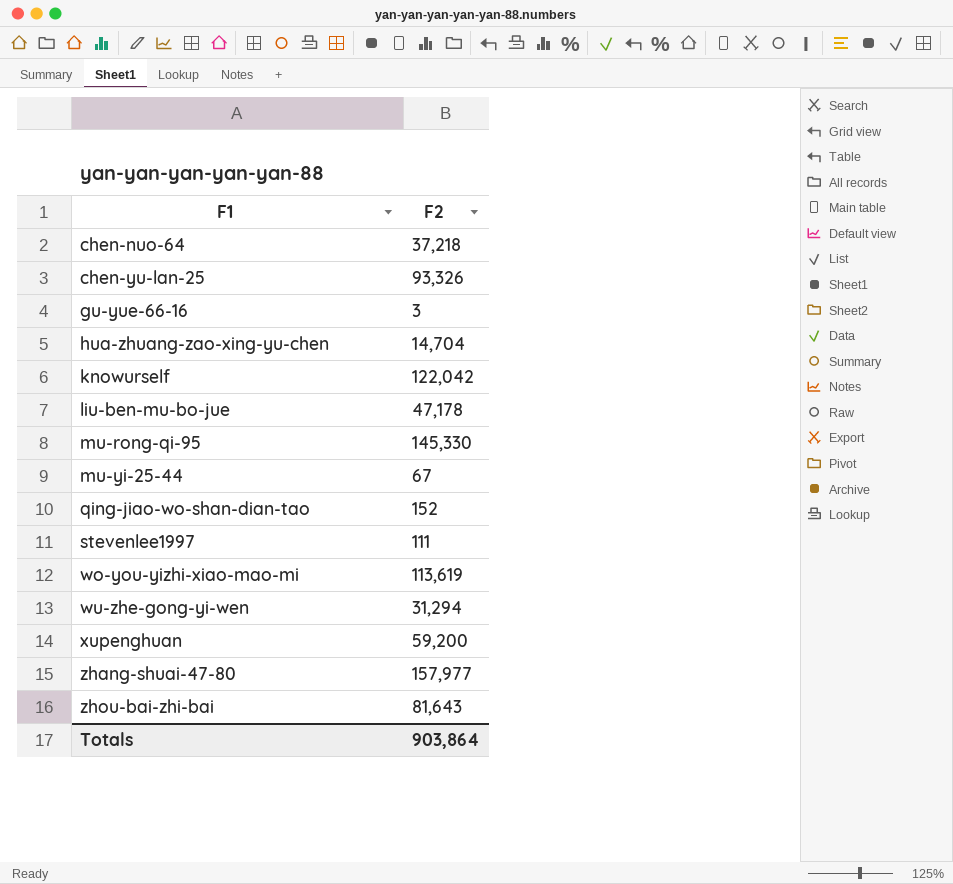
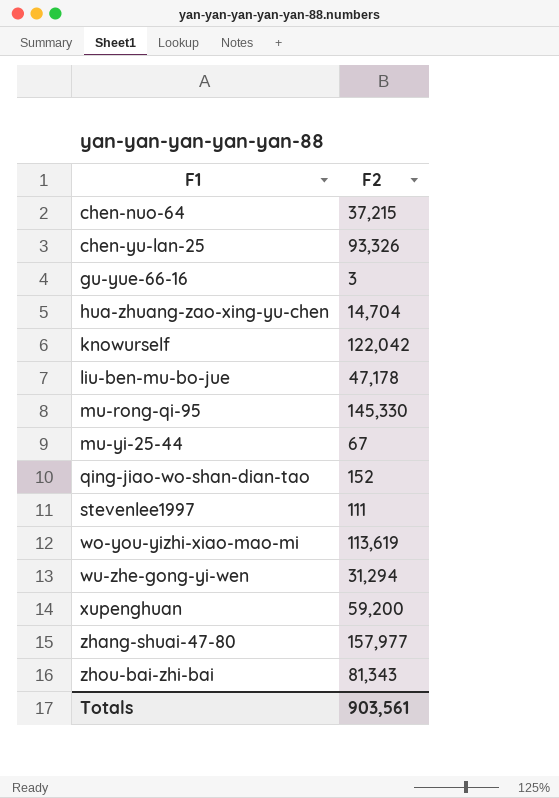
chen-nuo-64 | F2: 37,218 -> 37,215
zhou-bai-zhi-bai | F2: 81,643 -> 81,343
Totals | F2: 903,864 -> 903,561

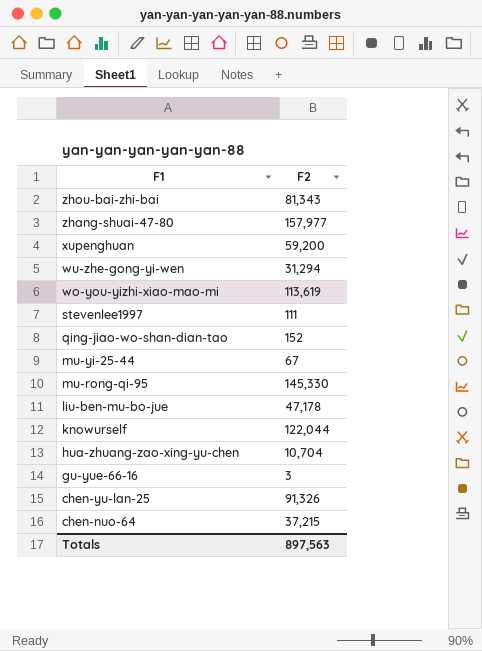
row order: F1 ascending -> F1 descending
knowurself | F2: 122,042 -> 122,044
hua-zhuang-zao-xing-yu-chen | F2: 14,704 -> 10,704
chen-yu-lan-25 | F2: 93,326 -> 91,326
Totals | F2: 903,561 -> 897,563

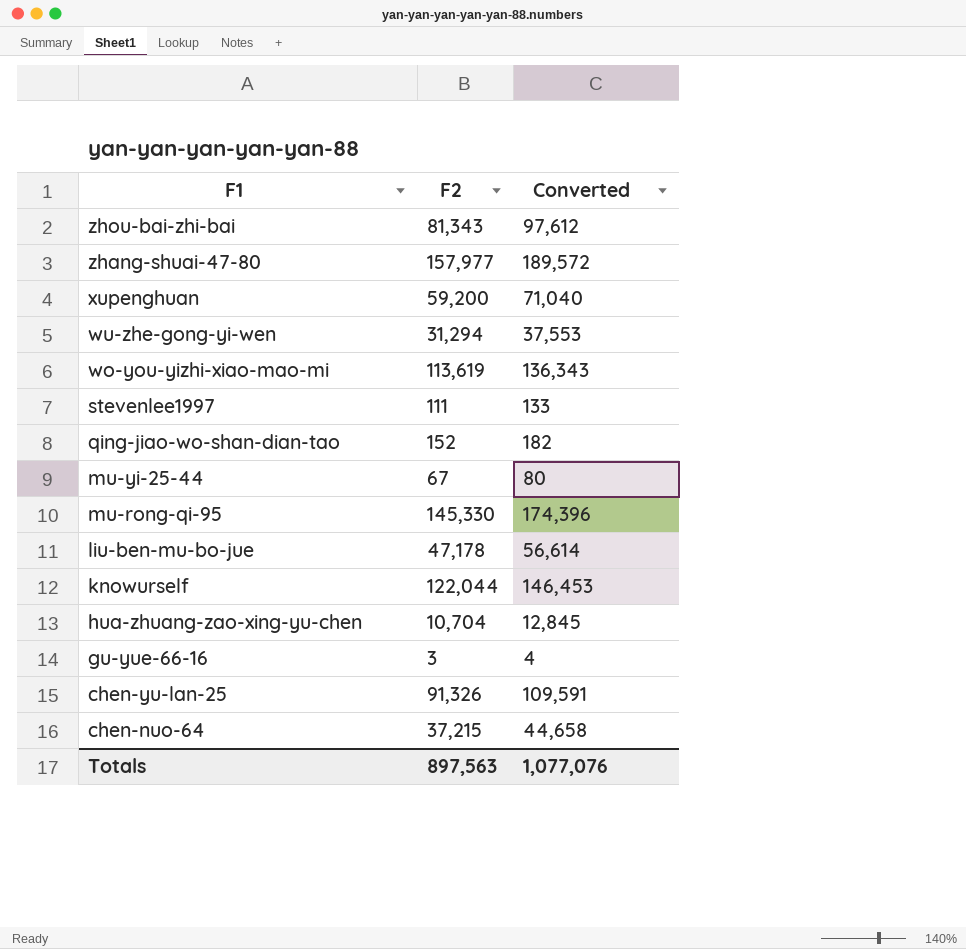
column Converted | formula: none -> [F2] * 1.2

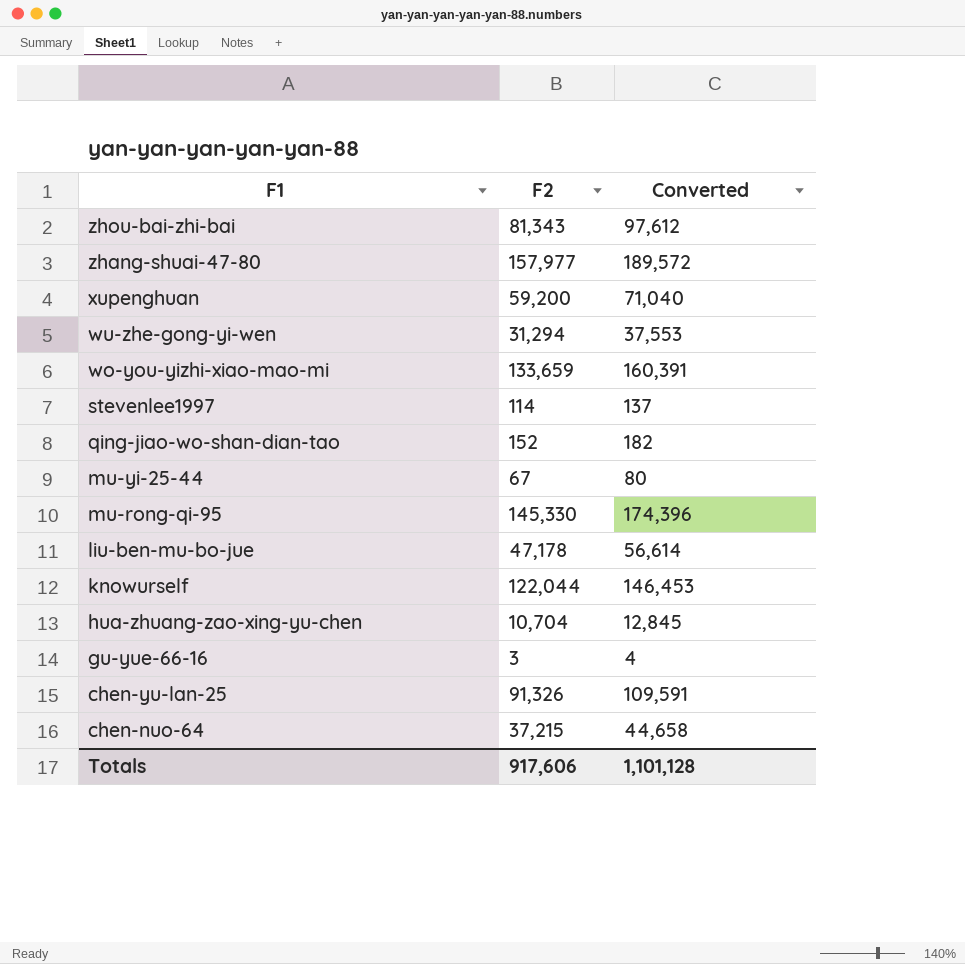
wo-you-yizhi-xiao-mao-mi | F2: 113,619 -> 133,659
wo-you-yizhi-xiao-mao-mi | Converted: 136,343 -> 160,391
stevenlee1997 | F2: 111 -> 114
stevenlee1997 | Converted: 133 -> 137
Totals | F2: 897,563 -> 917,606
Totals | Converted: 1,077,076 -> 1,101,128

